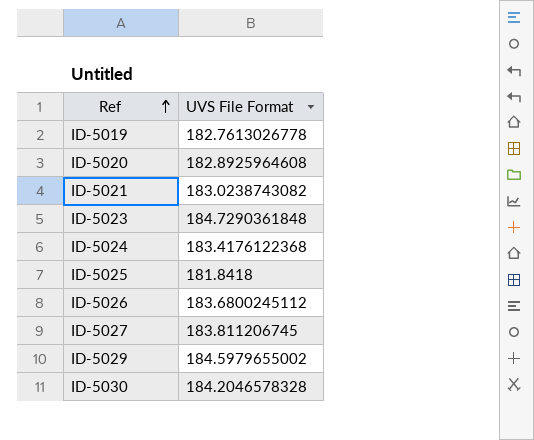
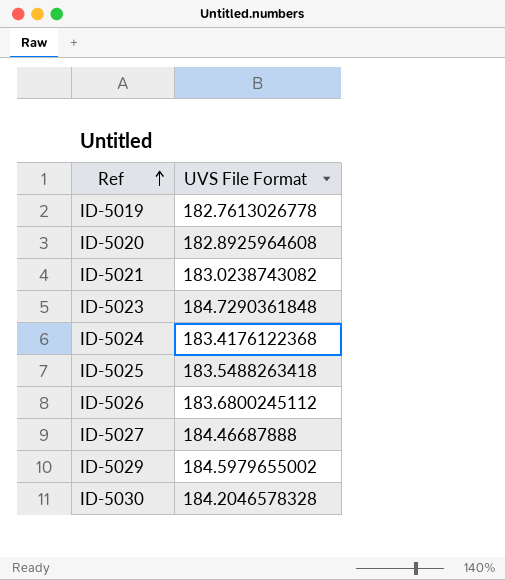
ID-5025 | UVS File Format: 181.8418 -> 183.5488263418
ID-5027 | UVS File Format: 183.811206745 -> 184.46687888

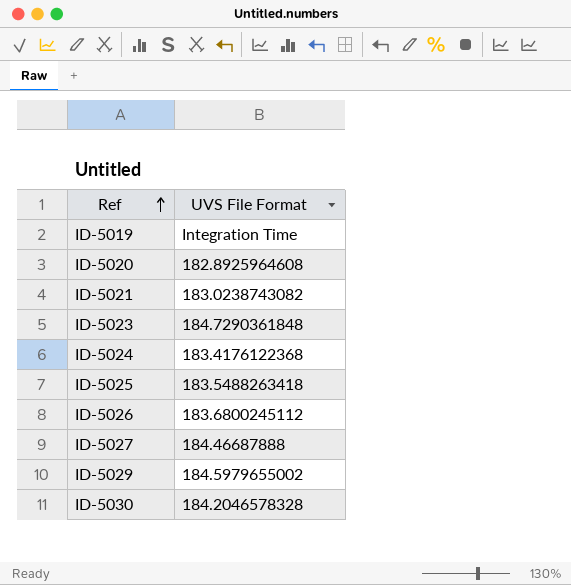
ID-5019 | UVS File Format: 182.7613026778 -> Integration Time

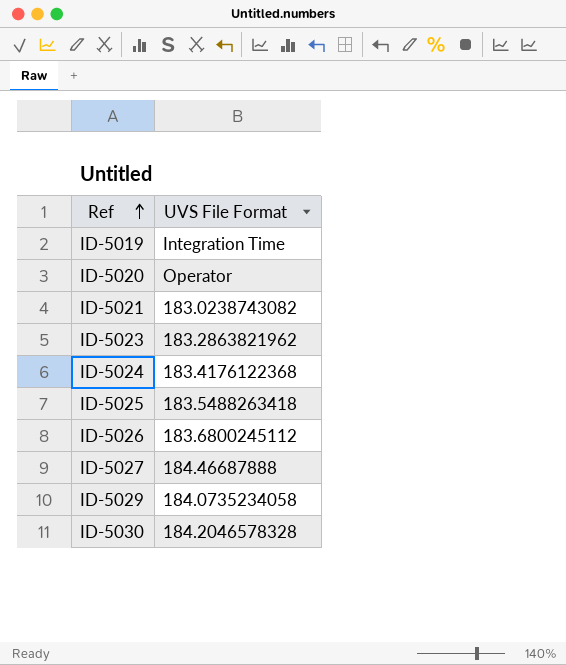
ID-5020 | UVS File Format: 182.8925964608 -> Operator
ID-5023 | UVS File Format: 184.7290361848 -> 183.2863821962
ID-5029 | UVS File Format: 184.5979655002 -> 184.0735234058

